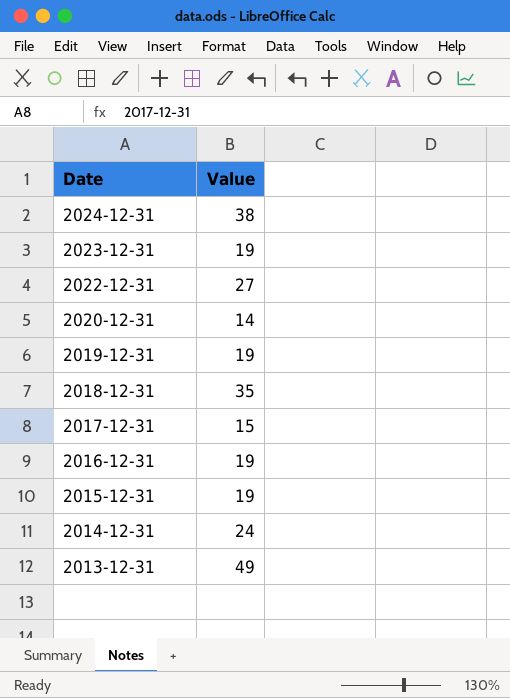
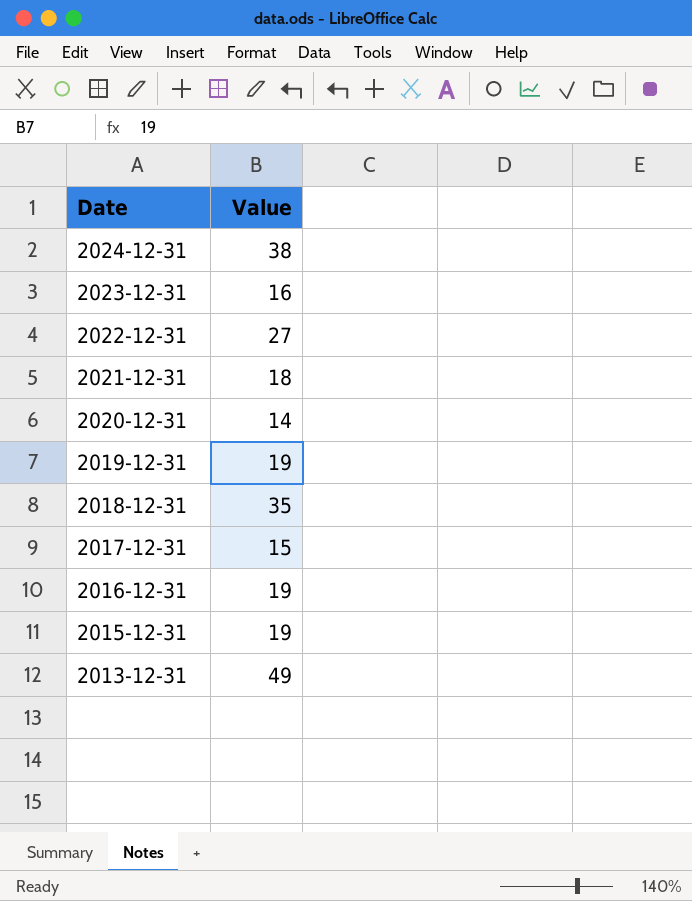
row 2014-12-31: 24 -> none
2023-12-31 | Value: 19 -> 16
row 2021-12-31: none -> 18

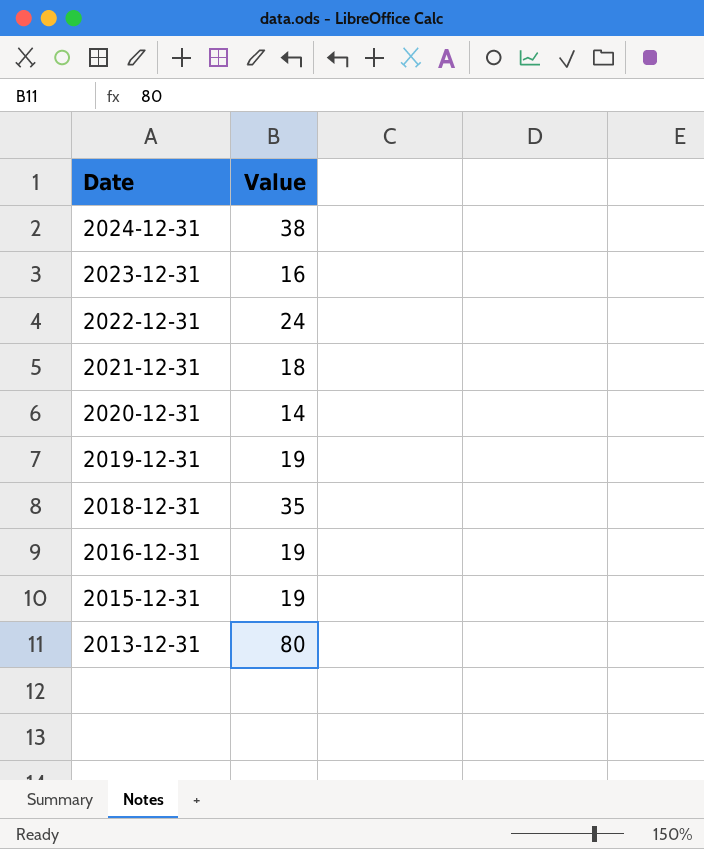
row 2017-12-31: 15 -> none
2022-12-31 | Value: 27 -> 24
2013-12-31 | Value: 49 -> 80

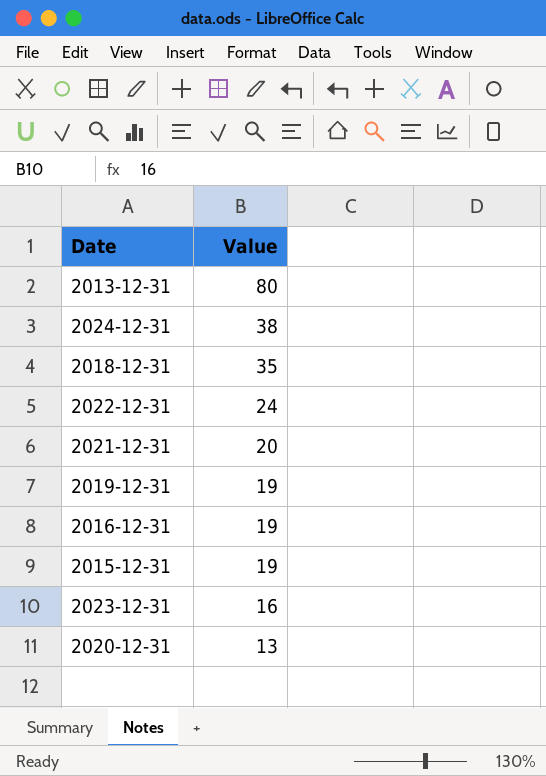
row order: Date descending -> Value descending
2021-12-31 | Value: 18 -> 20
2020-12-31 | Value: 14 -> 13

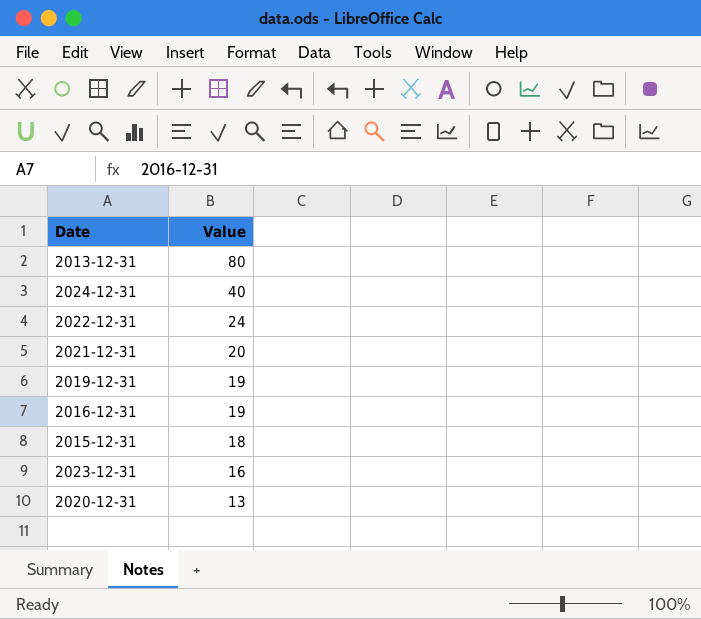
row 2018-12-31: 35 -> none
2024-12-31 | Value: 38 -> 40
2015-12-31 | Value: 19 -> 18

